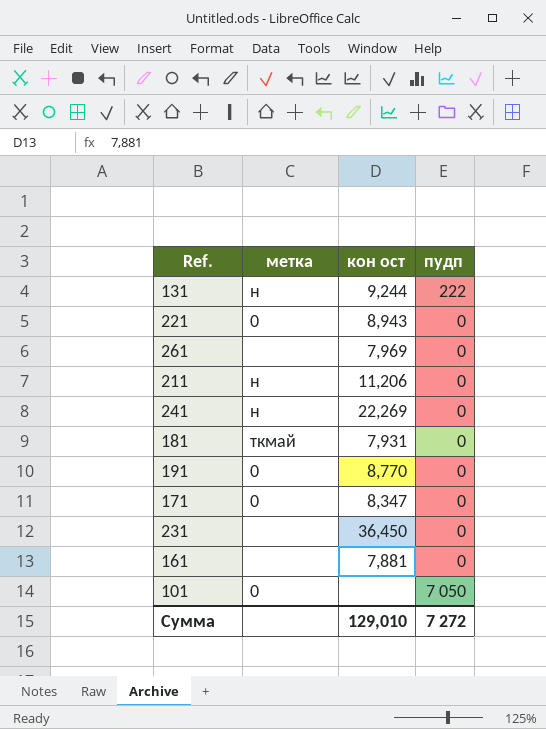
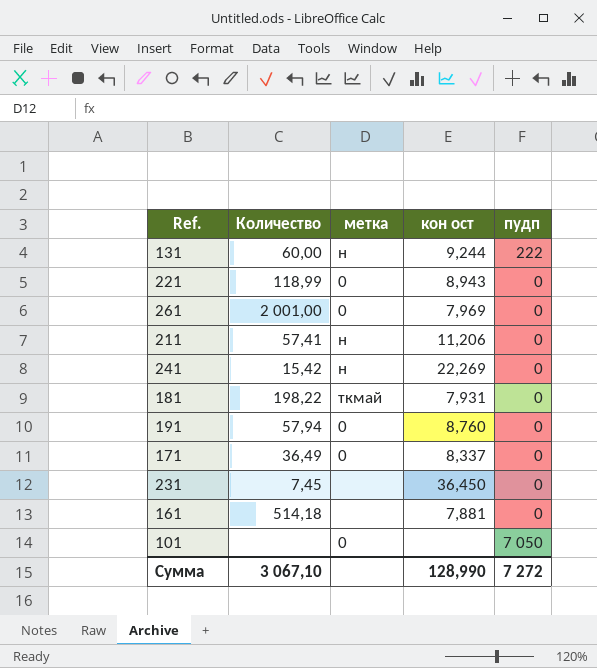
column Количество | position: none -> 2
261 | метка: none -> 0
191 | кон ост: 8,770 -> 8,760
171 | кон ост: 8,347 -> 8,337
Сумма | кон ост: 129,010 -> 128,990

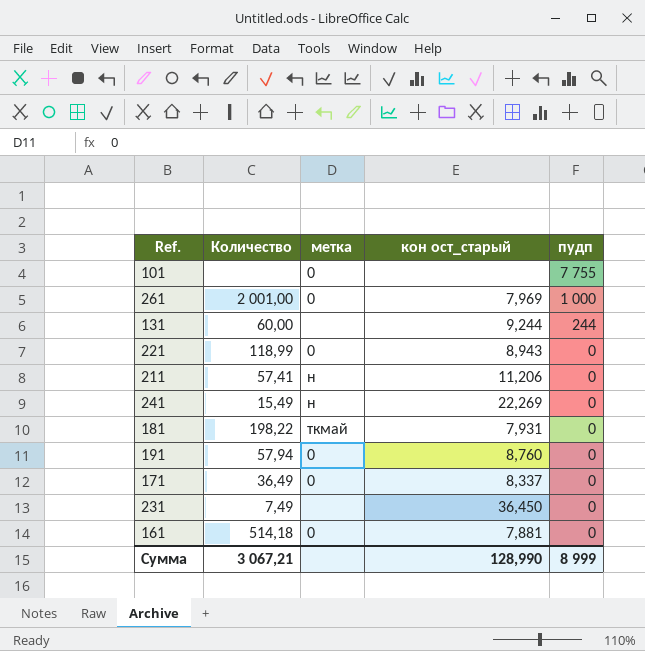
row order: none -> пудп descending
column name: кон ост -> кон ост_старый
101 | пудп: 7 050 -> 7 755
261 | пудп: 0 -> 1 000
131 | метка: н -> none
131 | пудп: 222 -> 244
241 | Количество: 15,42 -> 15,49
231 | Количество: 7,45 -> 7,49
161 | метка: none -> 0
Сумма | Количество: 3 067,10 -> 3 067,21
Сумма | пудп: 7 272 -> 8 999

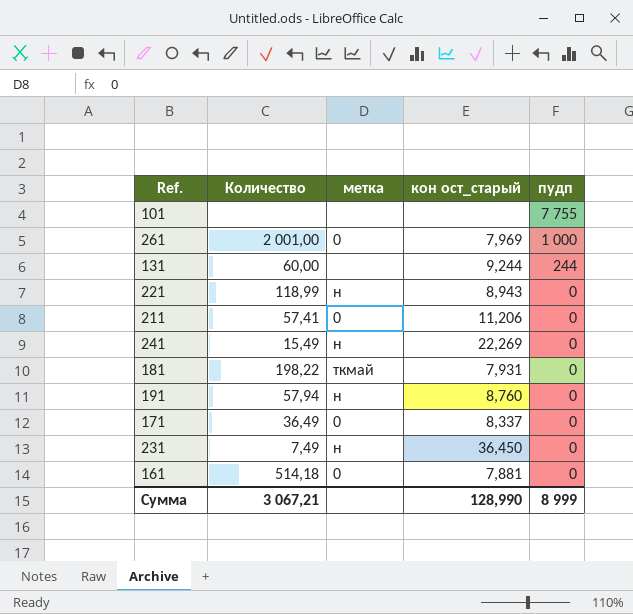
101 | метка: 0 -> none
221 | метка: 0 -> н
211 | метка: н -> 0
191 | метка: 0 -> н
231 | метка: none -> н

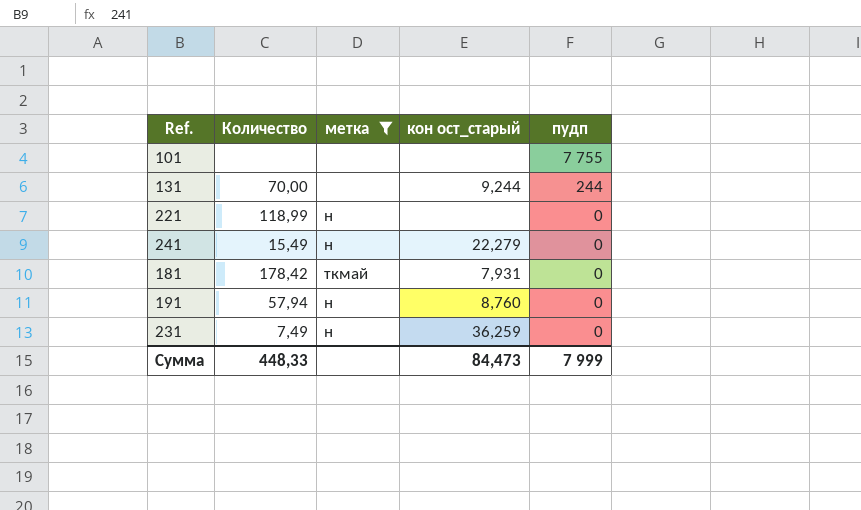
filter: none -> метка != 0
131 | Количество: 60,00 -> 70,00
221 | кон ост_старый: 8,943 -> none
241 | кон ост_старый: 22,269 -> 22,279
181 | Количество: 198,22 -> 178,42
231 | кон ост_старый: 36,450 -> 36,259
Сумма | Количество: 3 067,21 -> 448,33
Сумма | кон ост_старый: 128,990 -> 84,473
Сумма | пудп: 8 999 -> 7 999

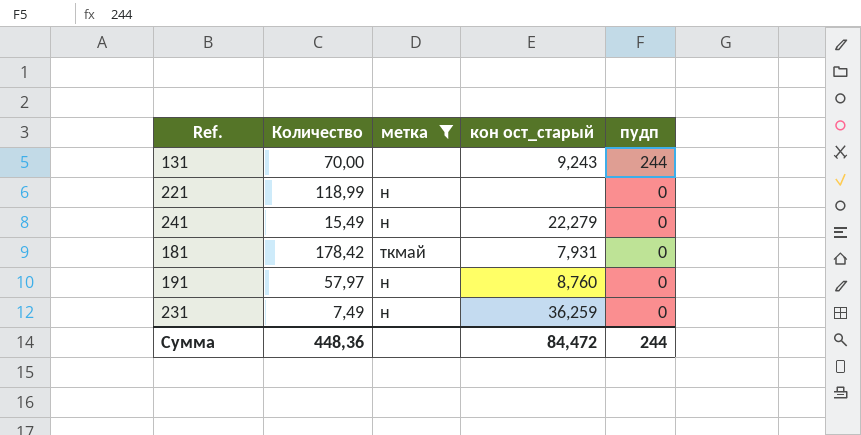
row 101: none | none | none | 7 755 -> none
131 | кон ост_старый: 9,244 -> 9,243
191 | Количество: 57,94 -> 57,97
Сумма | Количество: 448,33 -> 448,36
Сумма | кон ост_старый: 84,473 -> 84,472
Сумма | пудп: 7 999 -> 244

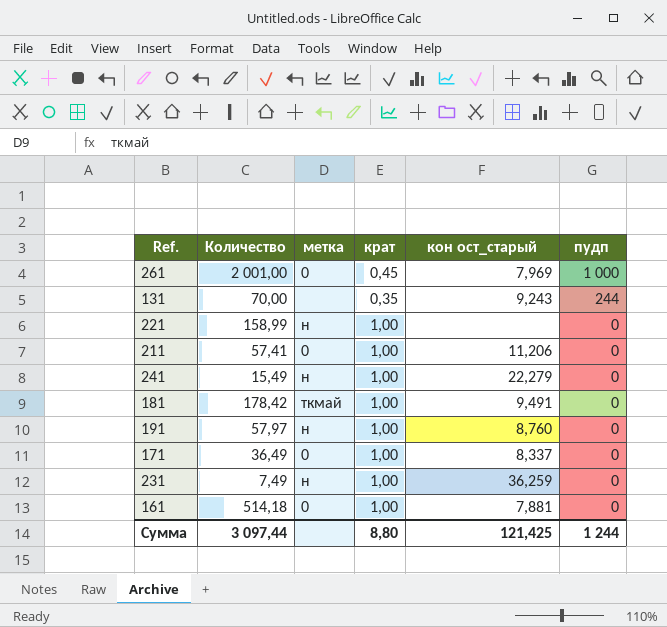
filter: метка != 0 -> none
column крат | position: none -> 4
221 | Количество: 118,99 -> 158,99
181 | кон ост_старый: 7,931 -> 9,491
Сумма | Количество: 448,36 -> 3 097,44
Сумма | кон ост_старый: 84,472 -> 121,425
Сумма | пудп: 244 -> 1 244

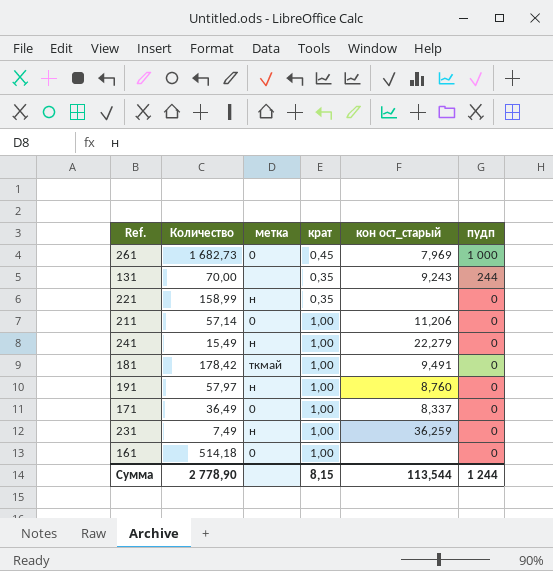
261 | Количество: 2 001,00 -> 1 682,73
221 | крат: 1,00 -> 0,35
211 | Количество: 57,41 -> 57,14
161 | кон ост_старый: 7,881 -> none
Сумма | Количество: 3 097,44 -> 2 778,90
Сумма | крат: 8,80 -> 8,15
Сумма | кон ост_старый: 121,425 -> 113,544

